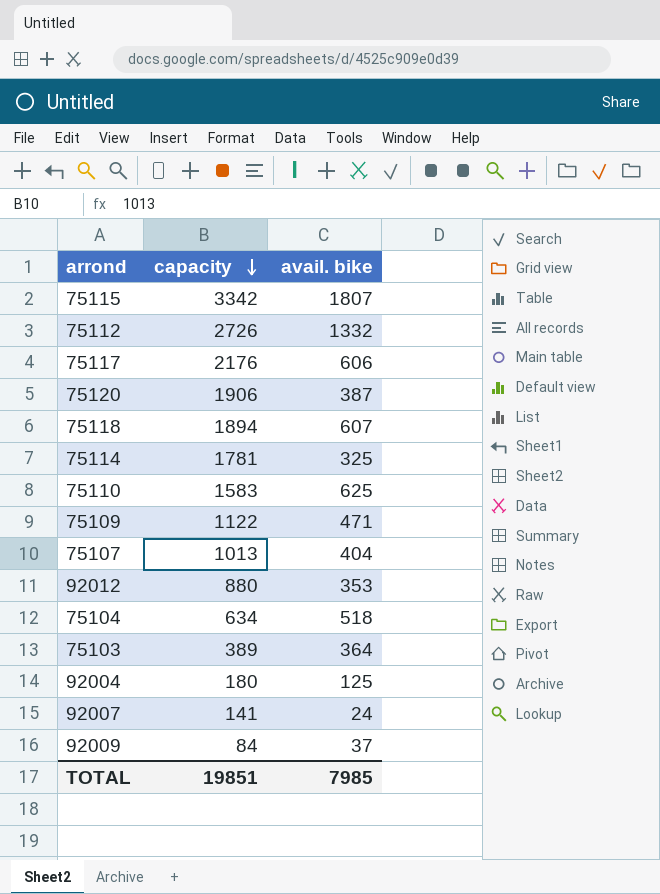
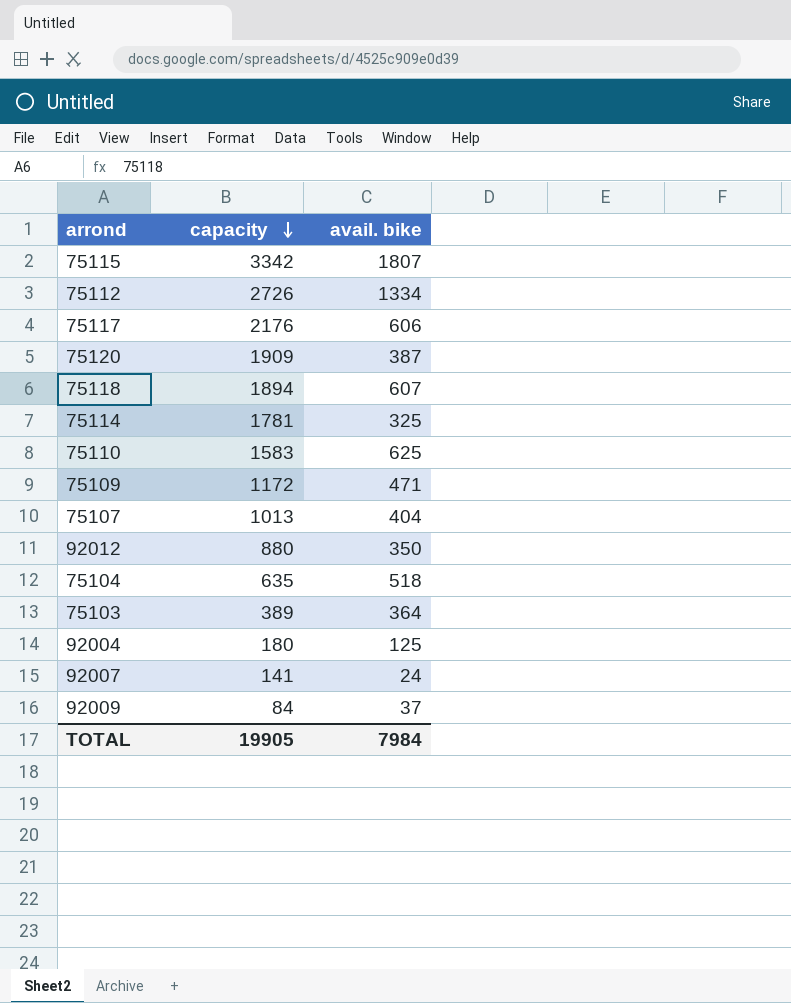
75112 | avail. bike: 1332 -> 1334
75120 | capacity: 1906 -> 1909
75109 | capacity: 1122 -> 1172
92012 | avail. bike: 353 -> 350
75104 | capacity: 634 -> 635
TOTAL | capacity: 19851 -> 19905
TOTAL | avail. bike: 7985 -> 7984

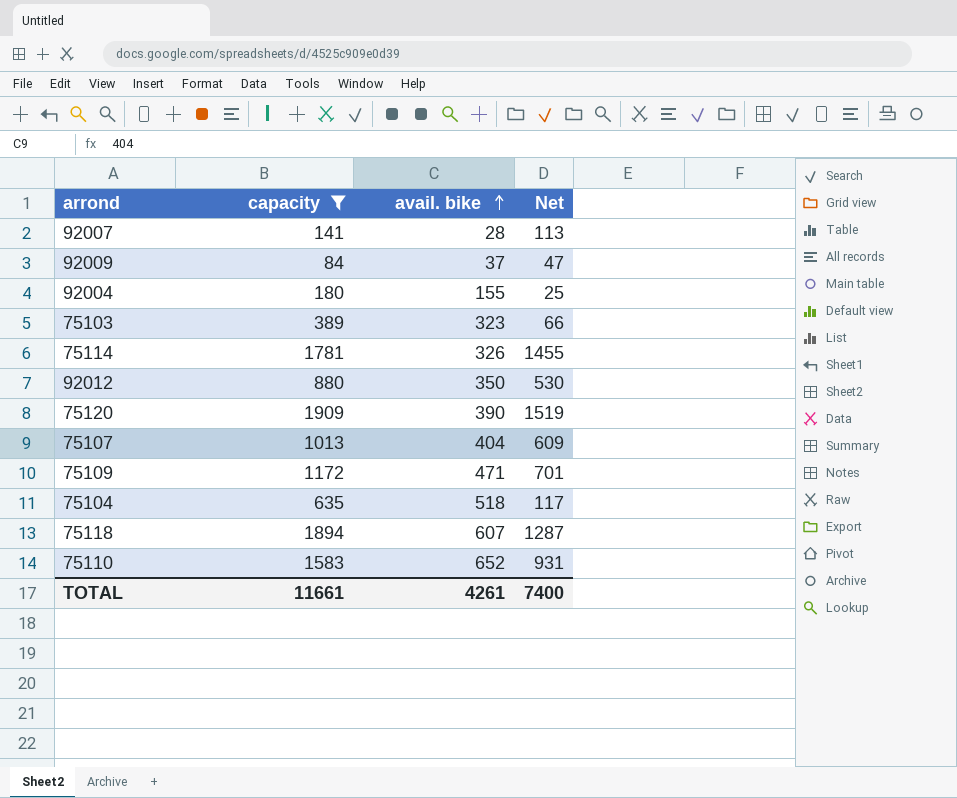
filter: none -> capacity <= 1909
row order: capacity descending -> avail. bike ascending
column Net | formula: none -> [capacity] - [avail. bike]
92007 | avail. bike: 24 -> 28
92004 | avail. bike: 125 -> 155
75103 | avail. bike: 364 -> 323
75114 | avail. bike: 325 -> 326
75120 | avail. bike: 387 -> 390
75110 | avail. bike: 625 -> 652
TOTAL | capacity: 19905 -> 11661
TOTAL | avail. bike: 7984 -> 4261

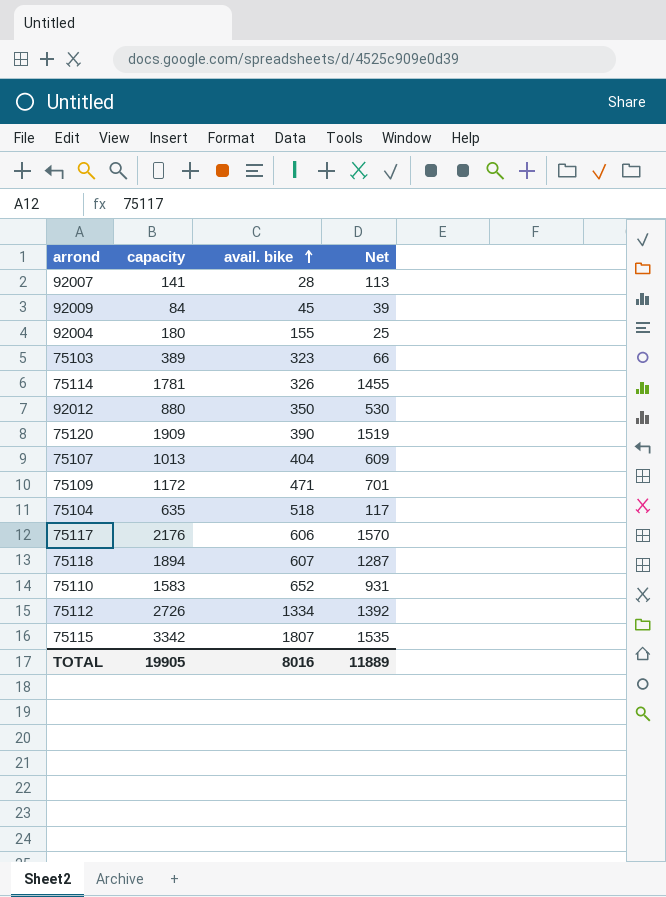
filter: capacity <= 1909 -> none
92009 | avail. bike: 37 -> 45
92009 | Net: 47 -> 39
TOTAL | capacity: 11661 -> 19905
TOTAL | avail. bike: 4261 -> 8016
TOTAL | Net: 7400 -> 11889

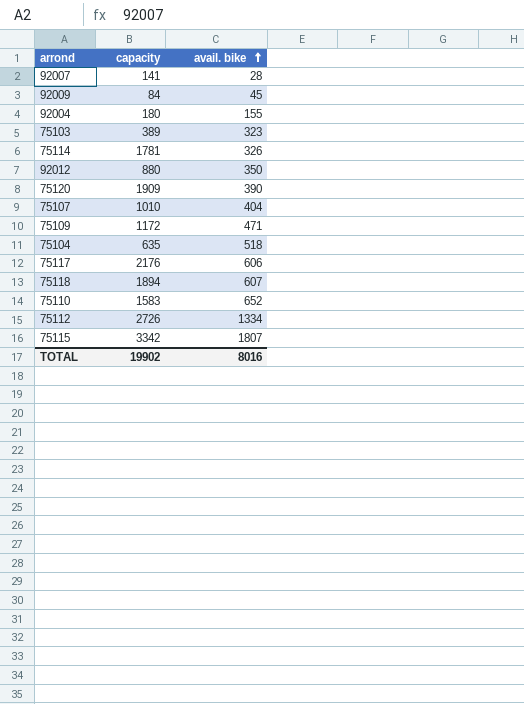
column Net | formula: [capacity] - [avail. bike] -> none
75107 | capacity: 1013 -> 1010
TOTAL | capacity: 19905 -> 19902

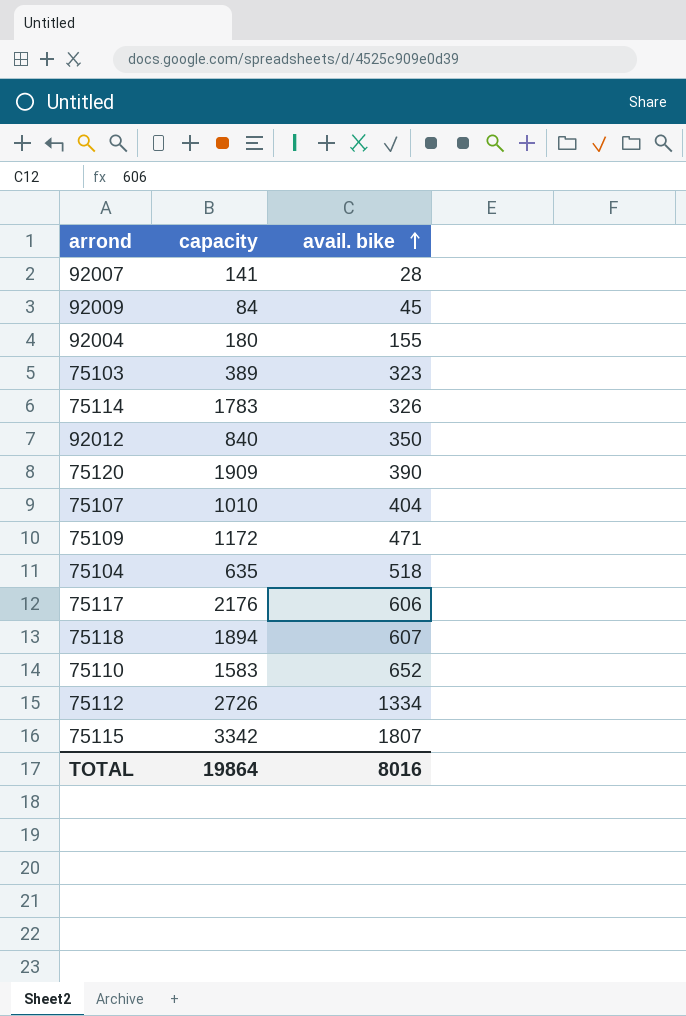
75114 | capacity: 1781 -> 1783
92012 | capacity: 880 -> 840
TOTAL | capacity: 19902 -> 19864

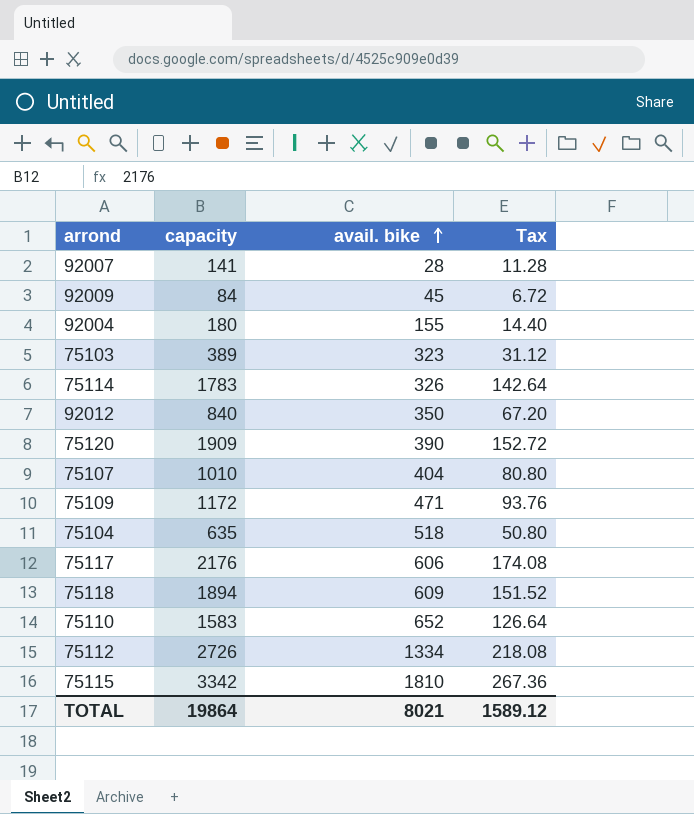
column Tax | formula: none -> [capacity] * 0.08
75118 | avail. bike: 607 -> 609
75115 | avail. bike: 1807 -> 1810
TOTAL | avail. bike: 8016 -> 8021

